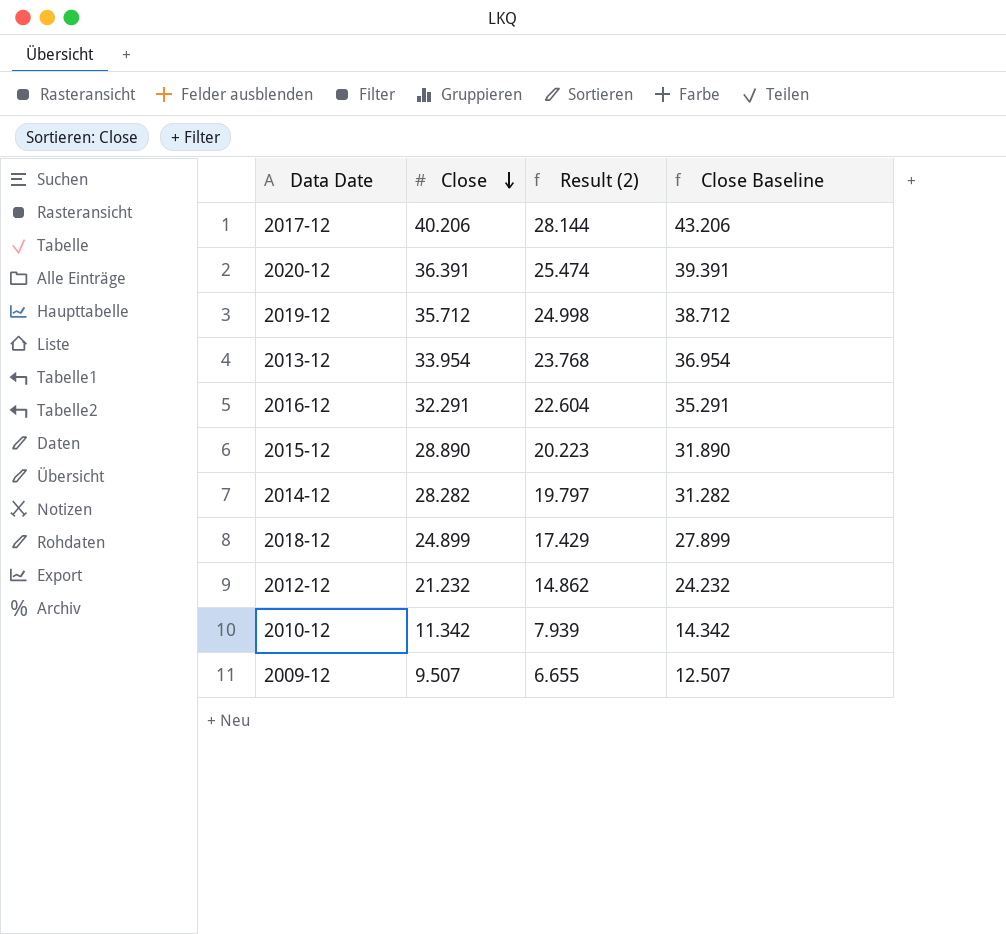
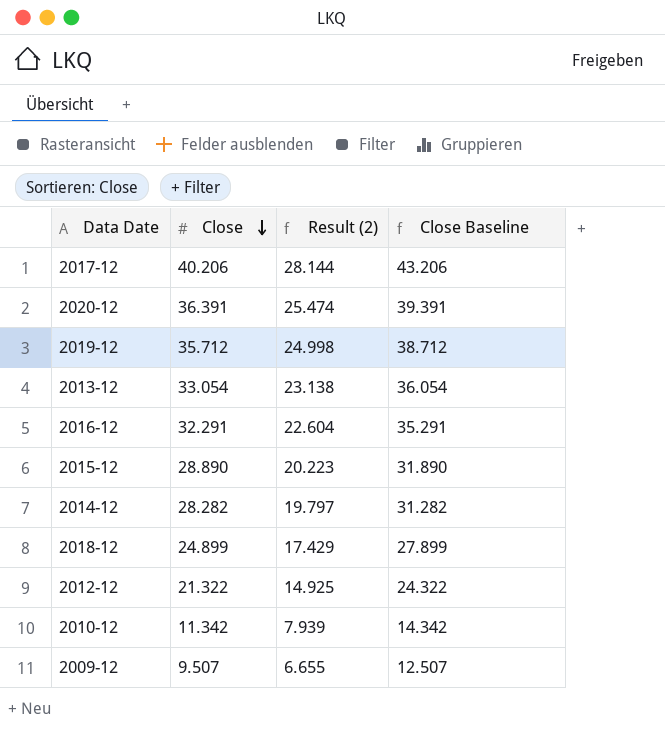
2013-12 | Close: 33.954 -> 33.054
2013-12 | Result (2): 23.768 -> 23.138
2013-12 | Close Baseline: 36.954 -> 36.054
2012-12 | Close: 21.232 -> 21.322
2012-12 | Result (2): 14.862 -> 14.925
2012-12 | Close Baseline: 24.232 -> 24.322

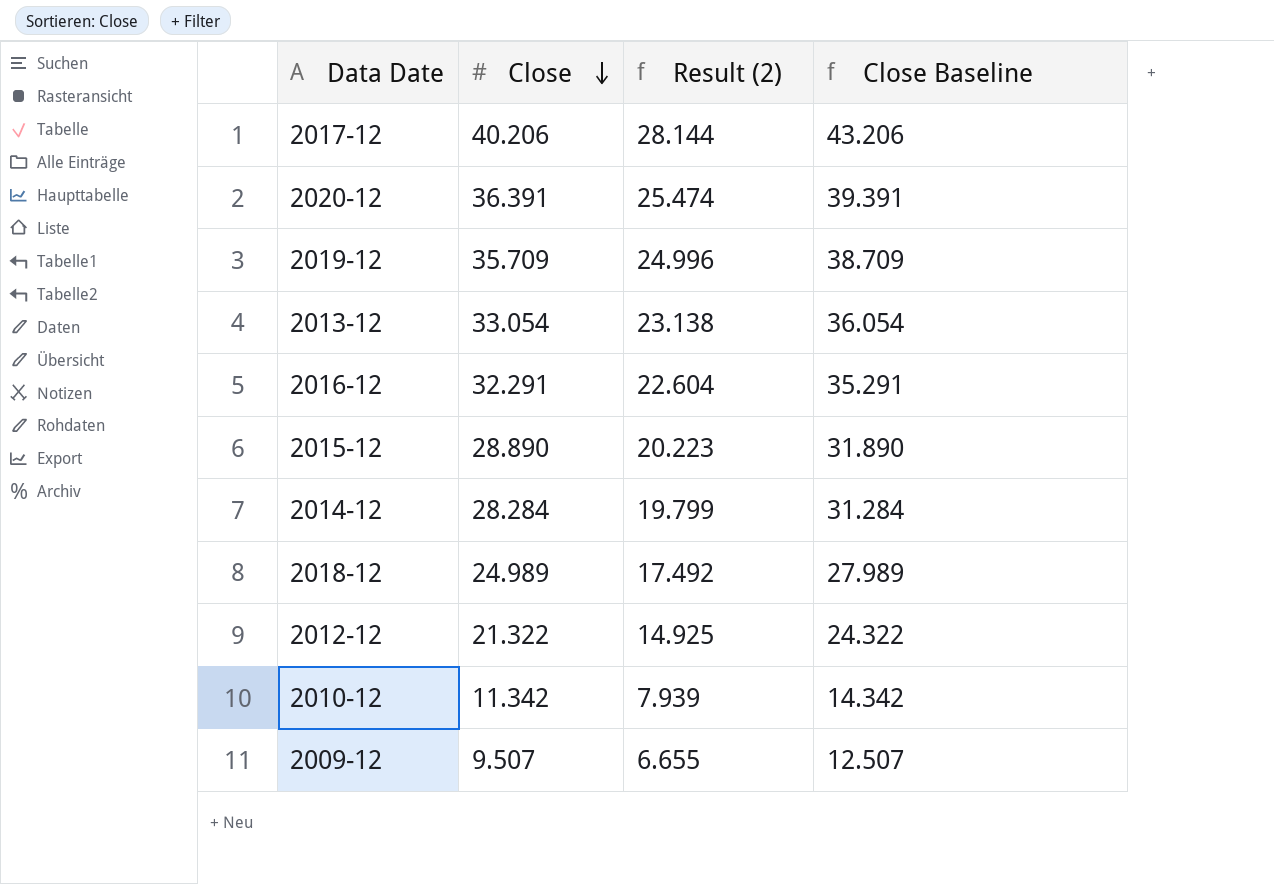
2019-12 | Close: 35.712 -> 35.709
2019-12 | Result (2): 24.998 -> 24.996
2019-12 | Close Baseline: 38.712 -> 38.709
2014-12 | Close: 28.282 -> 28.284
2014-12 | Result (2): 19.797 -> 19.799
2014-12 | Close Baseline: 31.282 -> 31.284
2018-12 | Close: 24.899 -> 24.989
2018-12 | Result (2): 17.429 -> 17.492
2018-12 | Close Baseline: 27.899 -> 27.989

